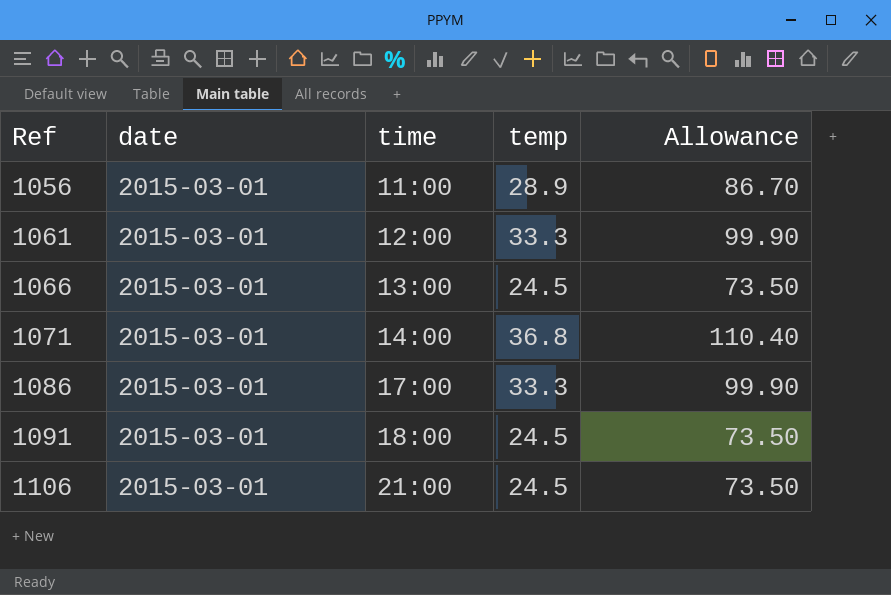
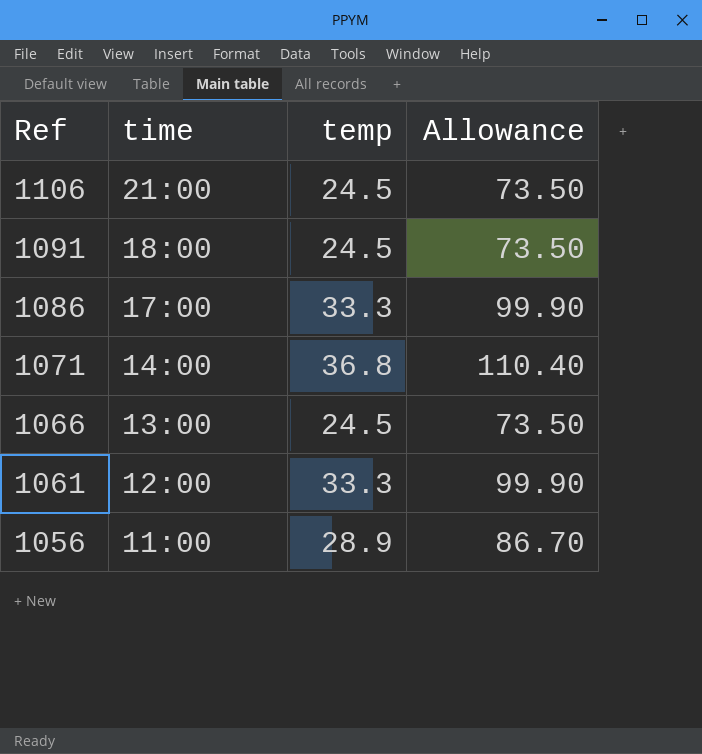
row order: Ref ascending -> Ref descending
column date | position: 2 -> none

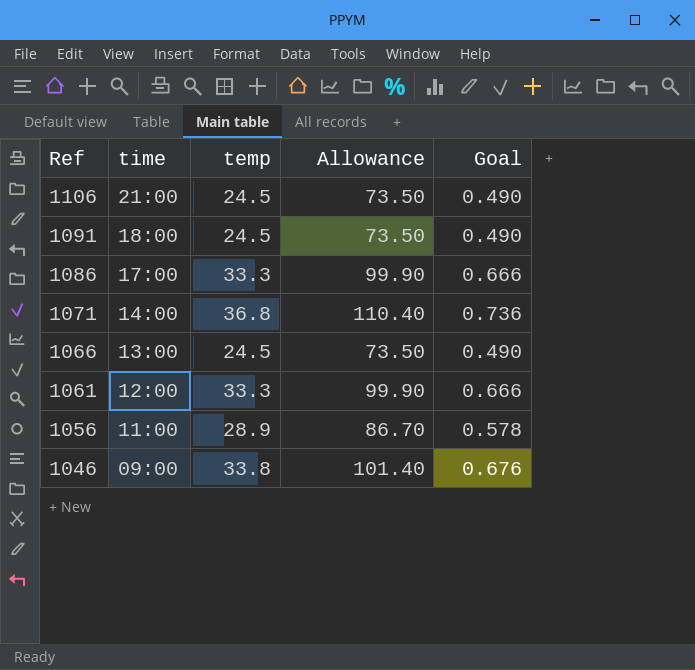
column Goal | formula: none -> [temp] * 0.02
row 1046: none -> 09:00 | 33.8 | 101.40 | 0.676

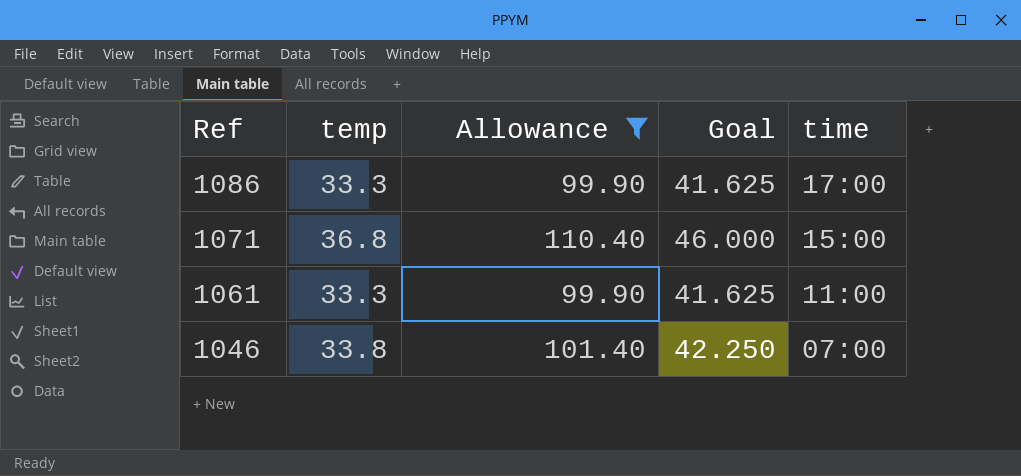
filter: none -> Allowance >= 99.90
column Goal | formula: [temp] * 0.02 -> [temp] * 1.25
column time | position: 2 -> 5
1071 | time: 14:00 -> 15:00
1061 | time: 12:00 -> 11:00
1046 | time: 09:00 -> 07:00

